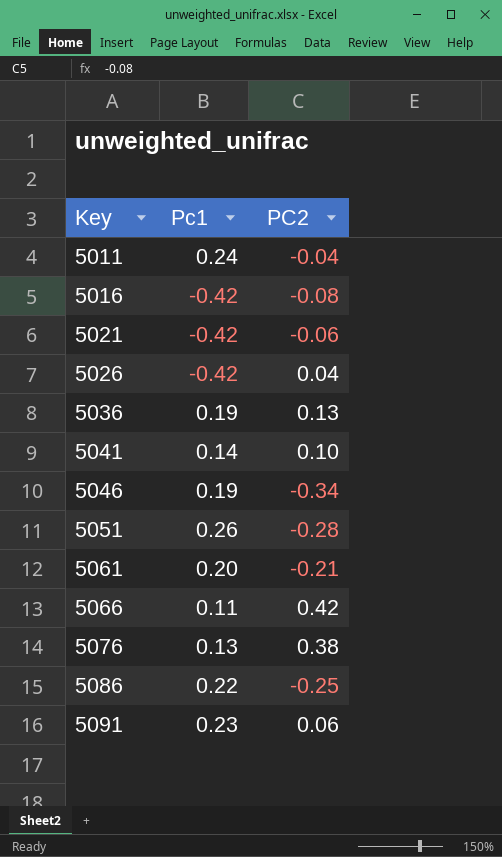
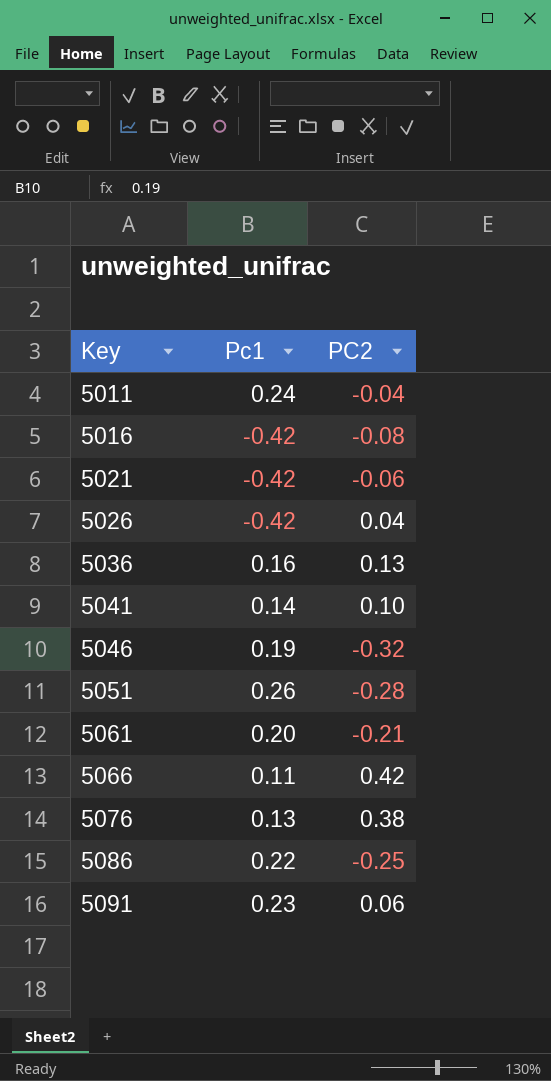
5036 | Pc1: 0.19 -> 0.16
5046 | PC2: -0.34 -> -0.32

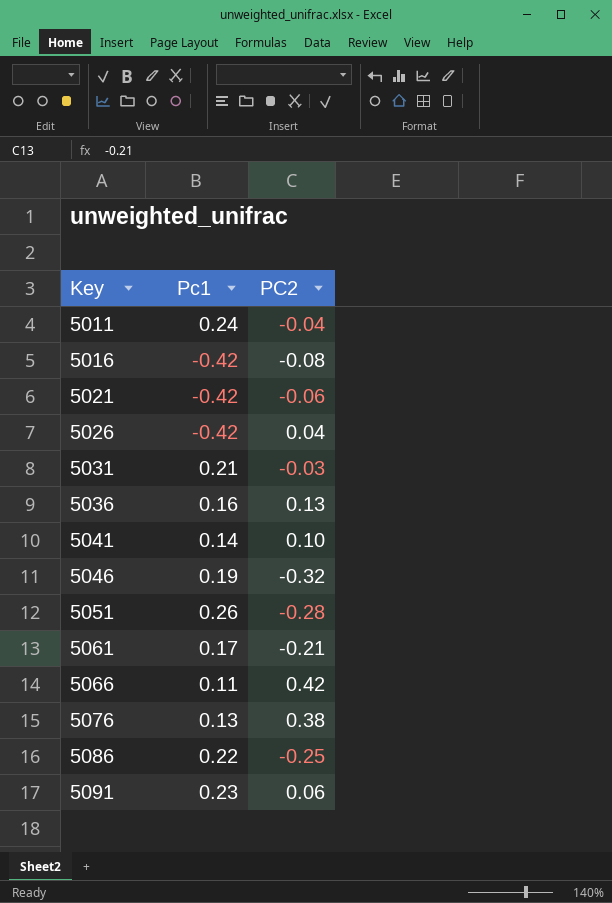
row 5031: none -> 0.21 | -0.03
5061 | Pc1: 0.20 -> 0.17

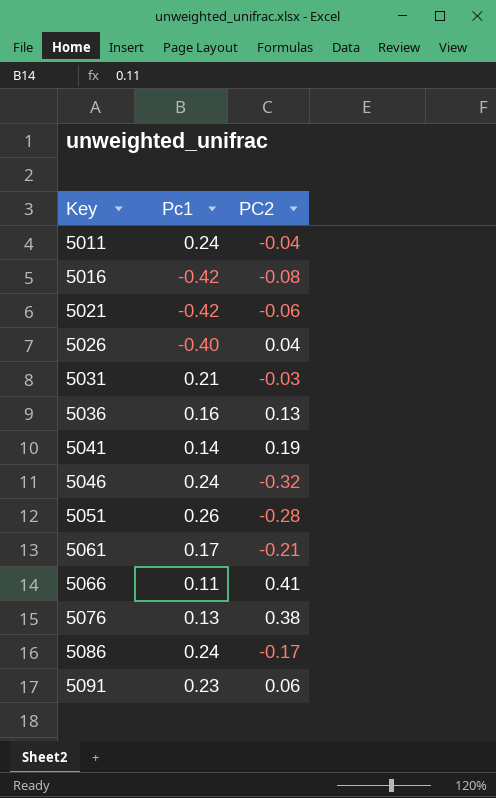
5026 | Pc1: -0.42 -> -0.40
5041 | PC2: 0.10 -> 0.19
5046 | Pc1: 0.19 -> 0.24
5066 | PC2: 0.42 -> 0.41
5086 | Pc1: 0.22 -> 0.24
5086 | PC2: -0.25 -> -0.17

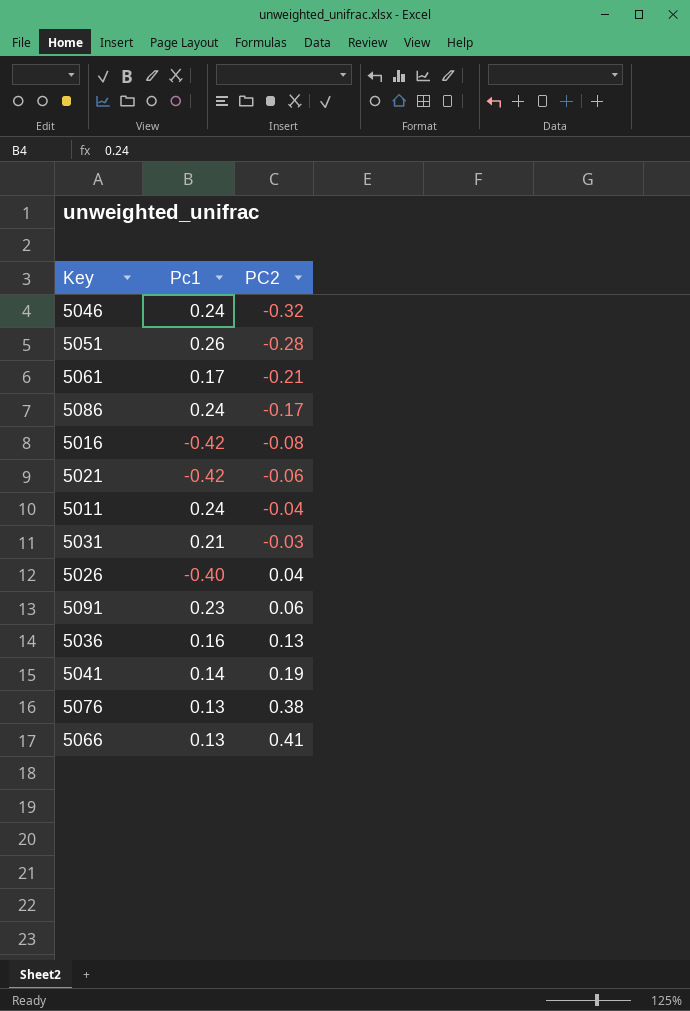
row order: Key ascending -> PC2 ascending
5066 | Pc1: 0.11 -> 0.13

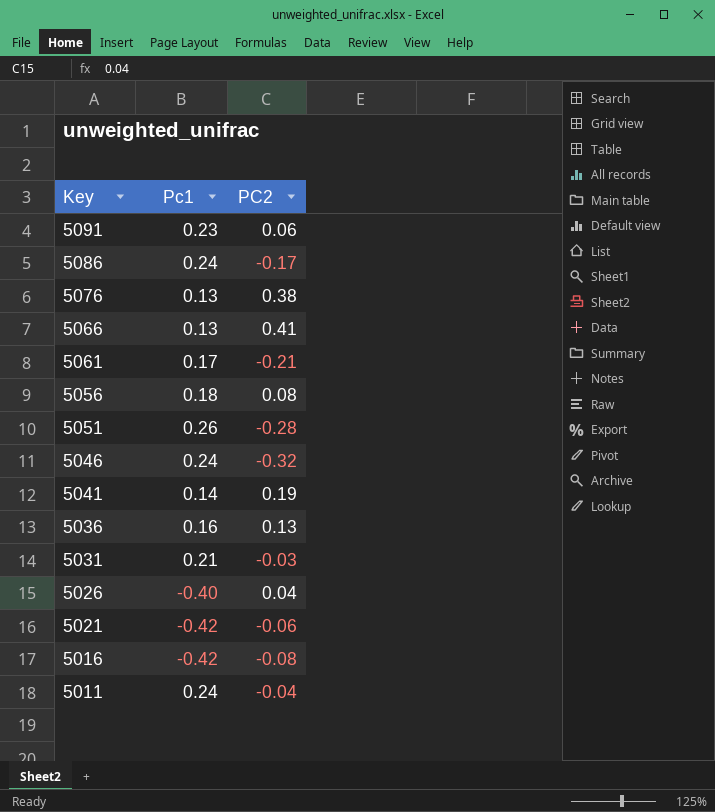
row order: PC2 ascending -> Key descending
row 5056: none -> 0.18 | 0.08

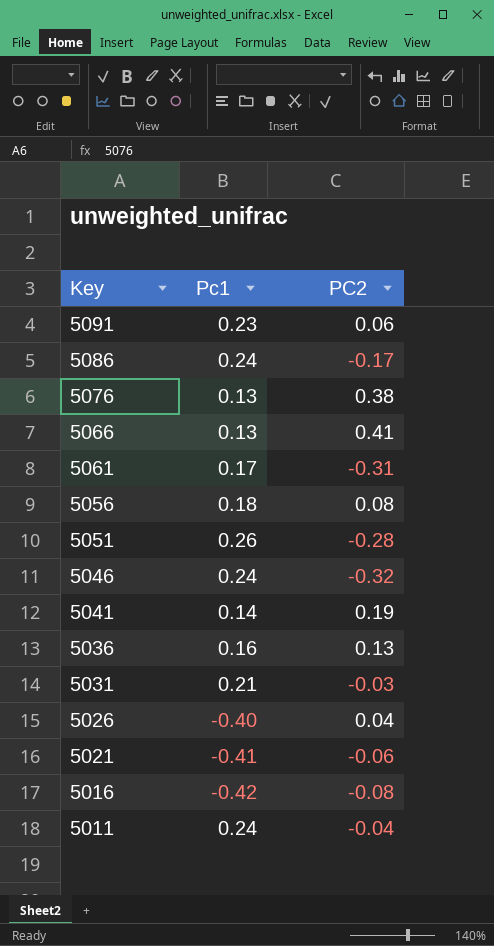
5061 | PC2: -0.21 -> -0.31
5021 | Pc1: -0.42 -> -0.41

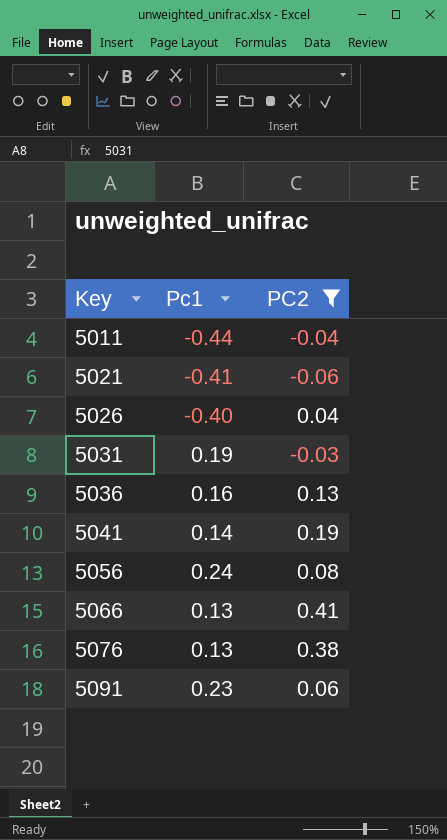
filter: none -> PC2 >= -0.06
row order: Key descending -> Key ascending
5011 | Pc1: 0.24 -> -0.44
5031 | Pc1: 0.21 -> 0.19
5056 | Pc1: 0.18 -> 0.24

